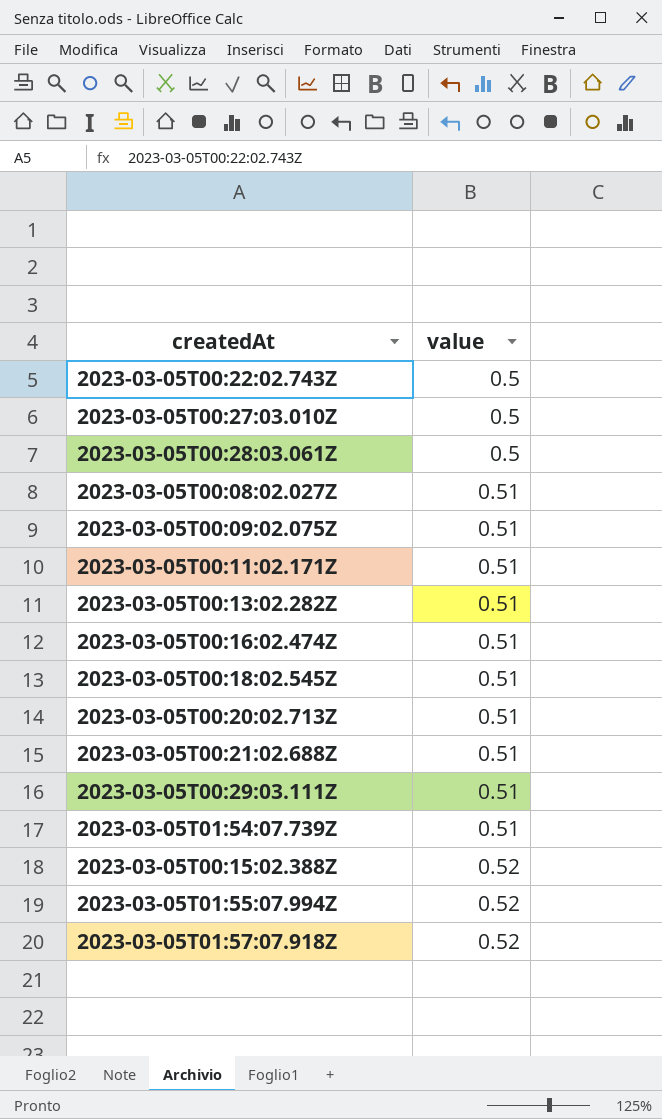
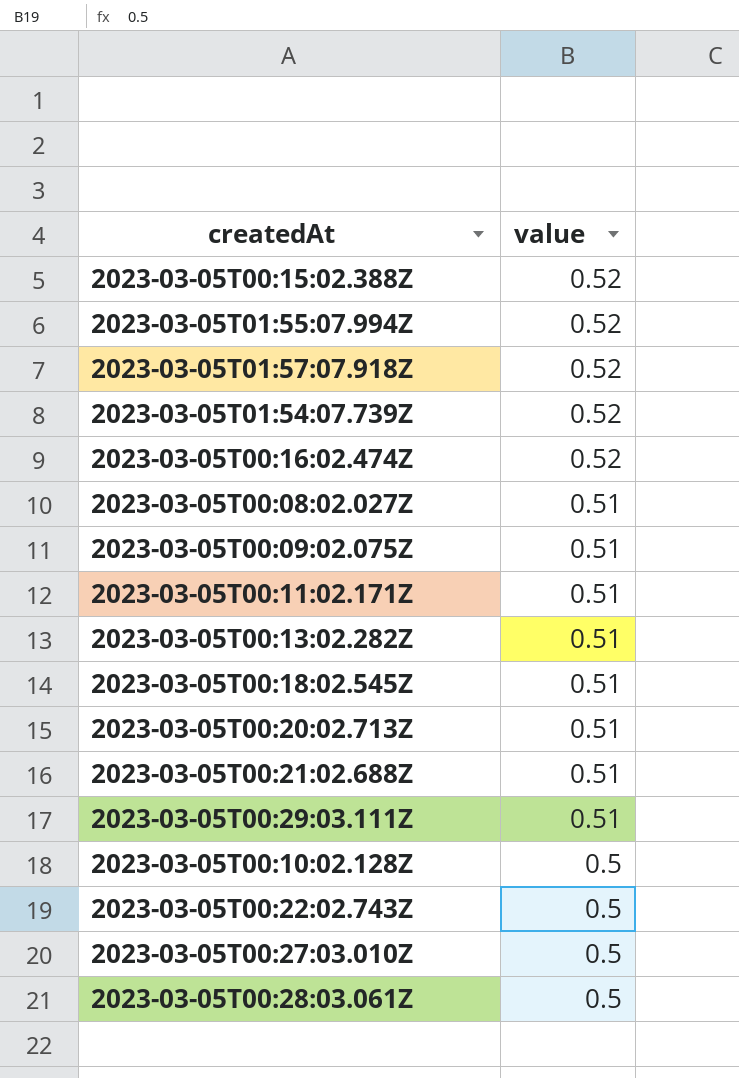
row order: value ascending -> value descending
2023-03-05T01:54:07.739Z | value: 0.51 -> 0.52
2023-03-05T00:16:02.474Z | value: 0.51 -> 0.52
row 2023-03-05T00:10:02.128Z: none -> 0.5

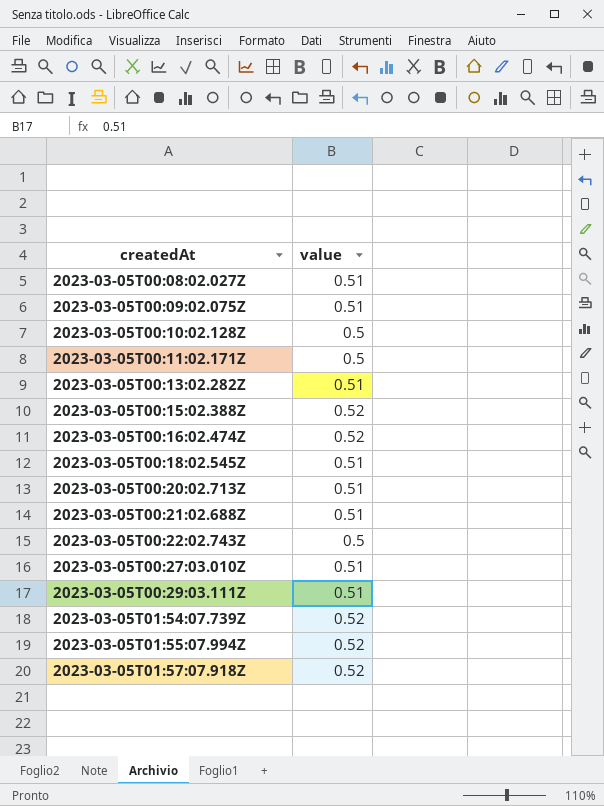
row order: value descending -> createdAt ascending
row 2023-03-05T00:28:03.061Z: 0.5 -> none
2023-03-05T00:11:02.171Z | value: 0.51 -> 0.5
2023-03-05T00:27:03.010Z | value: 0.5 -> 0.51

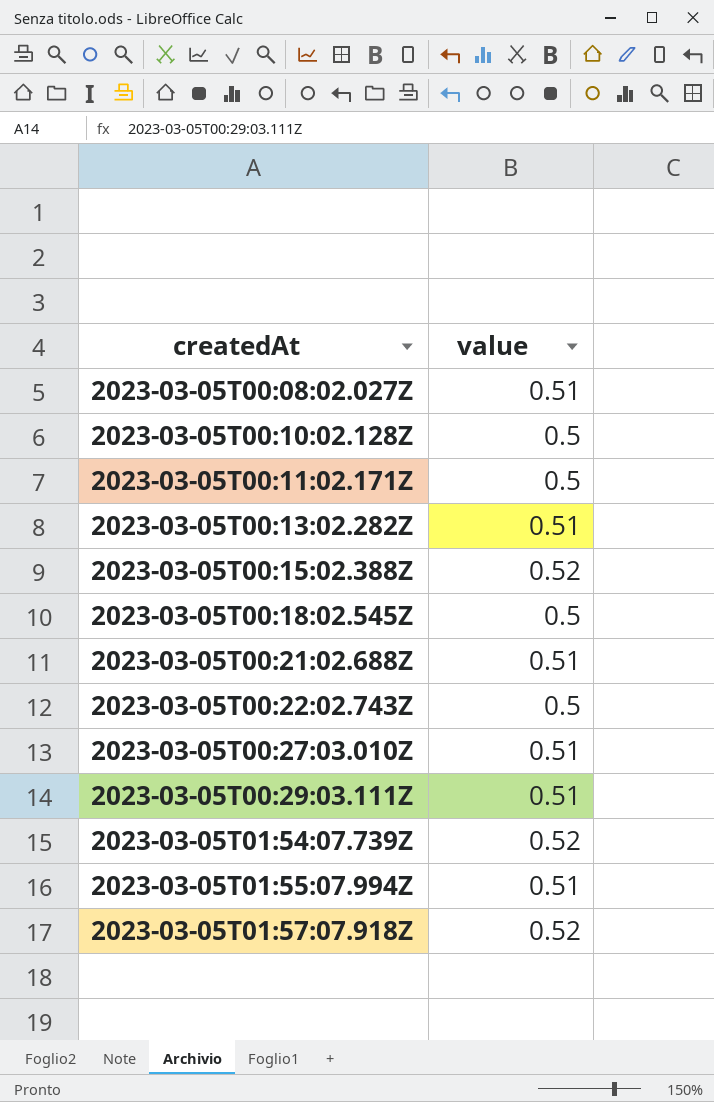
row 2023-03-05T00:09:02.075Z: 0.51 -> none
row 2023-03-05T00:16:02.474Z: 0.52 -> none
row 2023-03-05T00:20:02.713Z: 0.51 -> none
2023-03-05T00:18:02.545Z | value: 0.51 -> 0.5
2023-03-05T01:55:07.994Z | value: 0.52 -> 0.51

